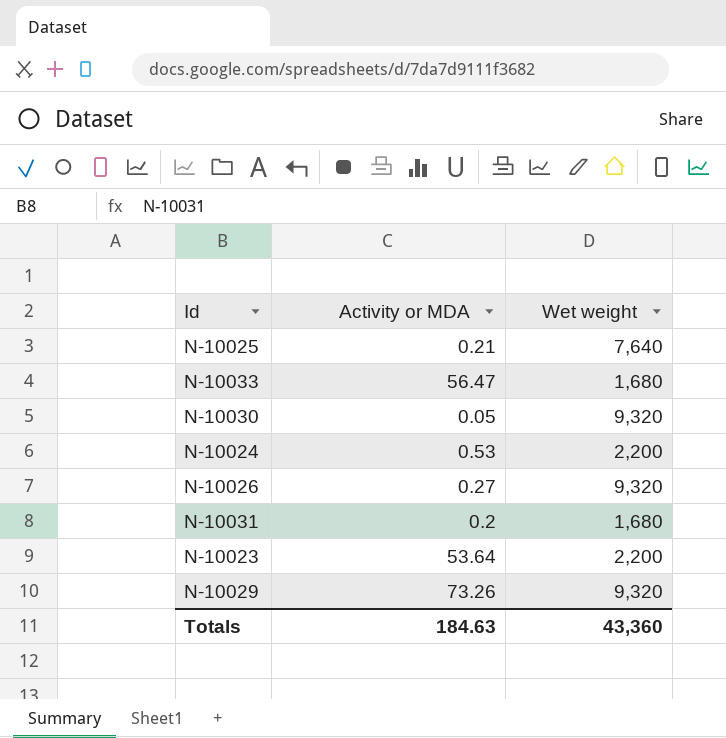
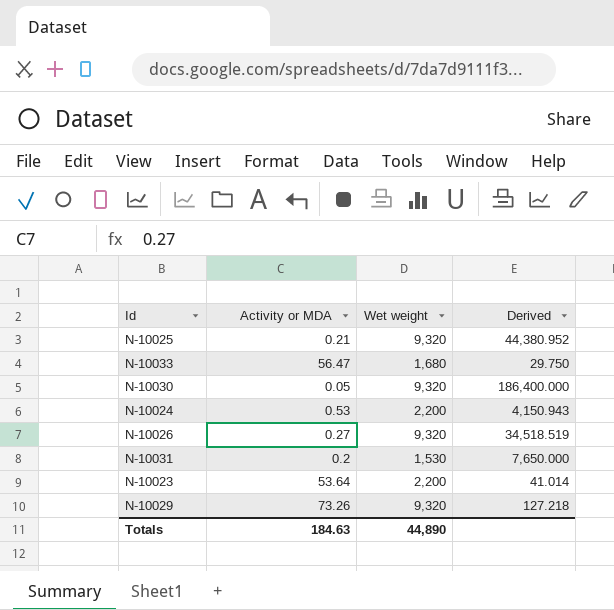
column Derived | formula: none -> [Wet weight] / [Activity or MDA]
N-10025 | Wet weight: 7,640 -> 9,320
N-10031 | Wet weight: 1,680 -> 1,530
Totals | Wet weight: 43,360 -> 44,890

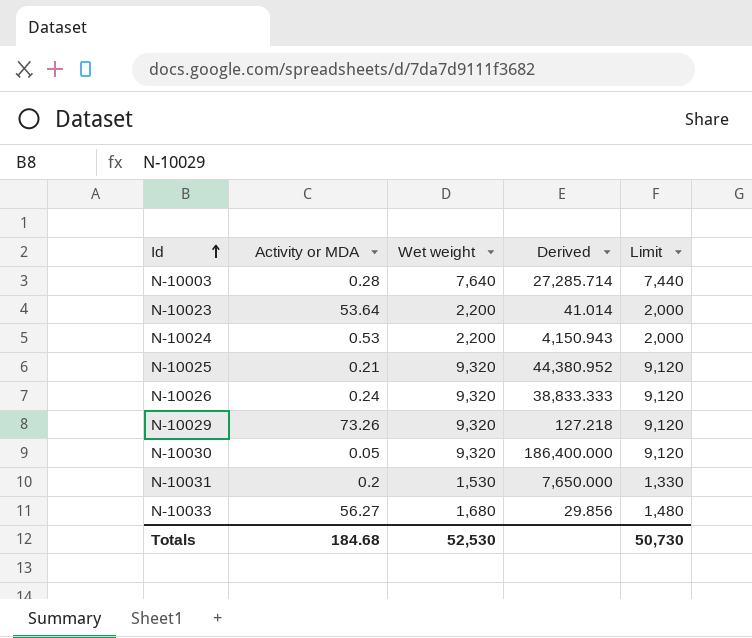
row order: none -> Id ascending
column Limit | formula: none -> [Wet weight] - 200
row N-10003: none -> 0.28 | 7,640 | 27,285.714 | 7,440
N-10026 | Activity or MDA: 0.27 -> 0.24
N-10026 | Derived: 34,518.519 -> 38,833.333
N-10033 | Activity or MDA: 56.47 -> 56.27
N-10033 | Derived: 29.750 -> 29.856
Totals | Activity or MDA: 184.63 -> 184.68
Totals | Wet weight: 44,890 -> 52,530

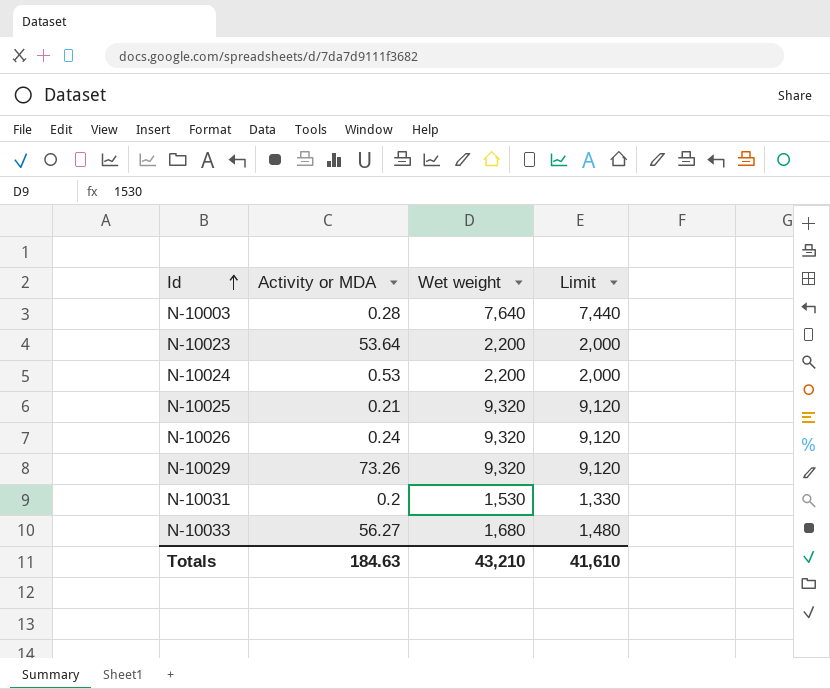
column Derived | formula: [Wet weight] / [Activity or MDA] -> none
row N-10030: 0.05 | 9,320 | 186,400.000 | 9,120 -> none
Totals | Activity or MDA: 184.68 -> 184.63
Totals | Wet weight: 52,530 -> 43,210
Totals | Limit: 50,730 -> 41,610

